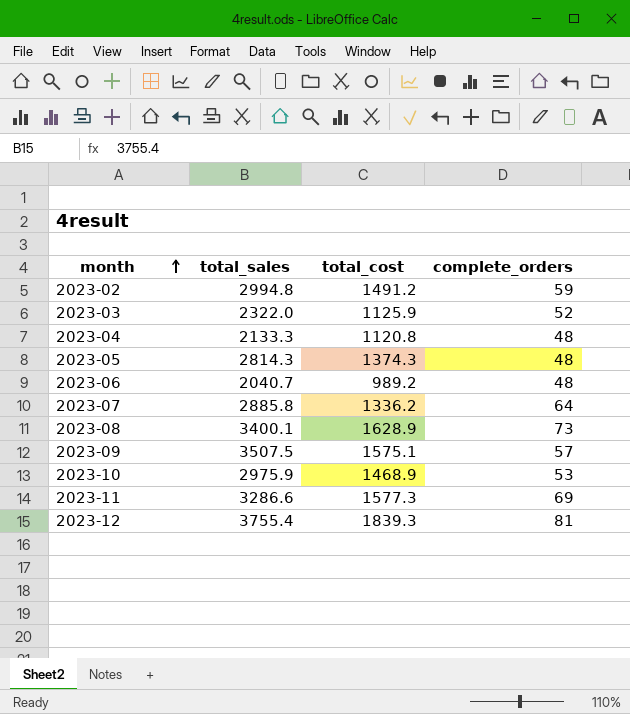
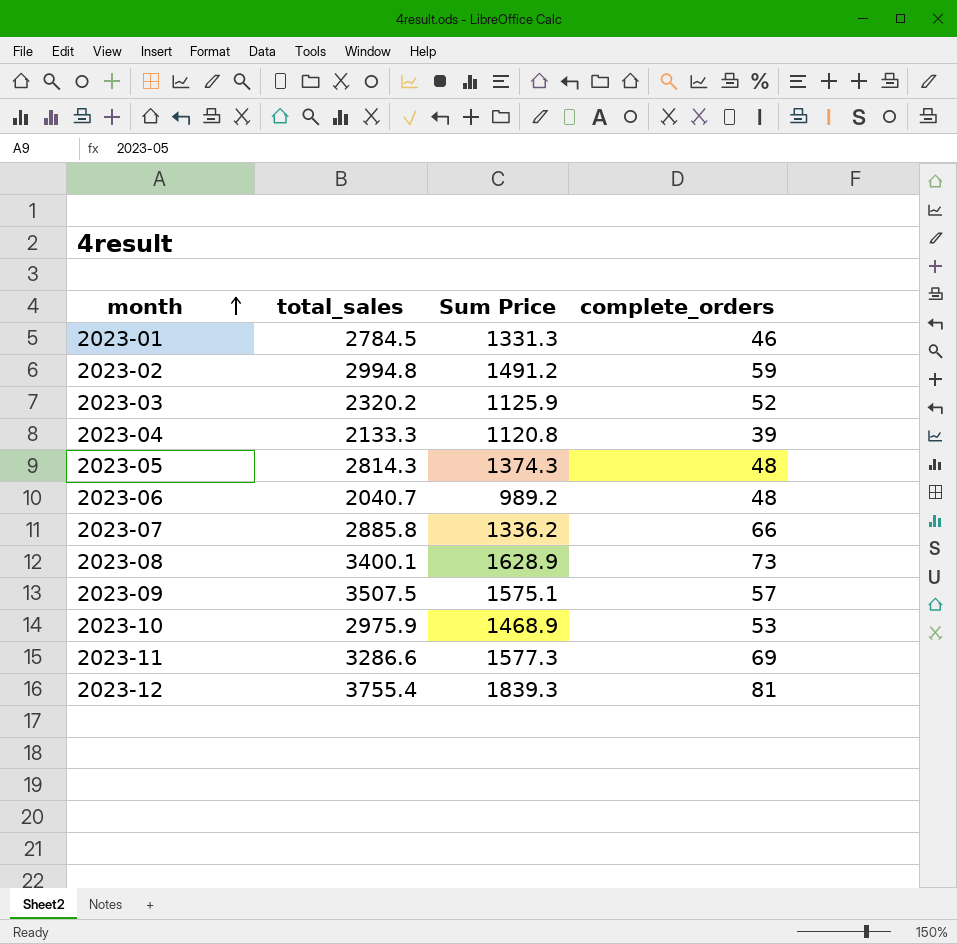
column name: total_cost -> Sum Price
row 2023-01: none -> 2784.5 | 1331.3 | 46
2023-03 | total_sales: 2322.0 -> 2320.2
2023-04 | complete_orders: 48 -> 39
2023-07 | complete_orders: 64 -> 66

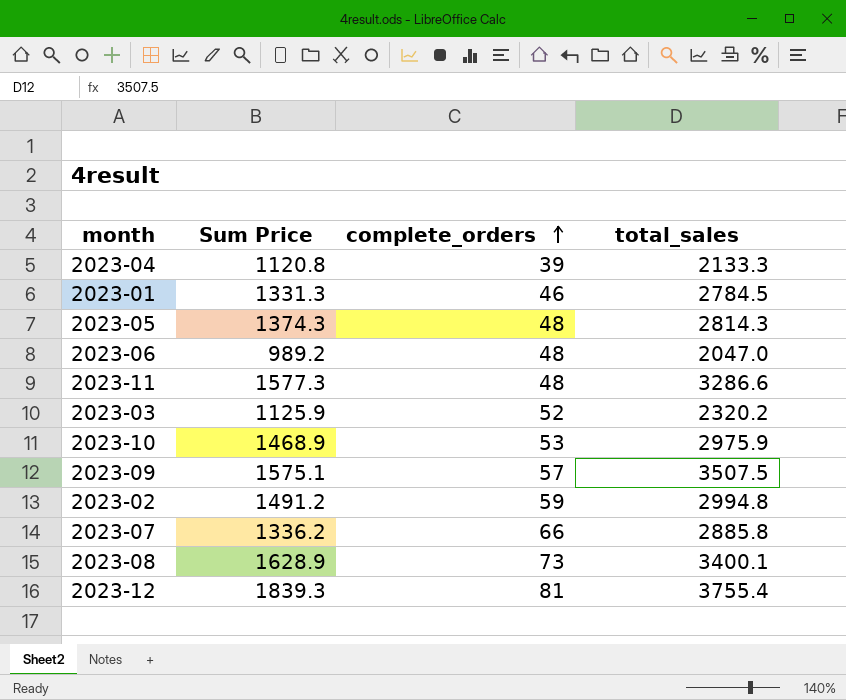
row order: month ascending -> complete_orders ascending
column total_sales | position: 2 -> 4
2023-06 | total_sales: 2040.7 -> 2047.0
2023-11 | complete_orders: 69 -> 48

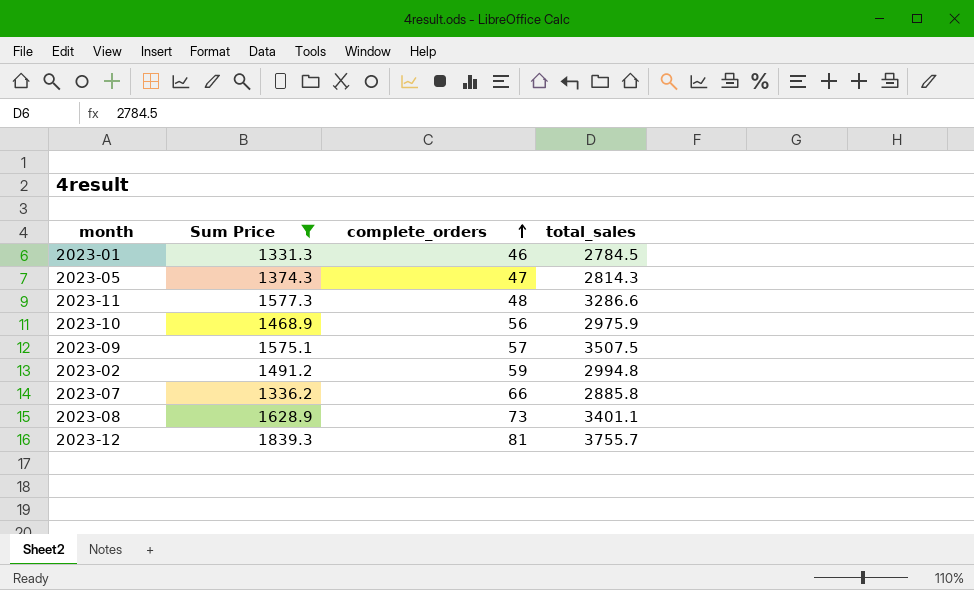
filter: none -> Sum Price >= 1331.3
2023-05 | complete_orders: 48 -> 47
2023-10 | complete_orders: 53 -> 56
2023-08 | total_sales: 3400.1 -> 3401.1
2023-12 | total_sales: 3755.4 -> 3755.7

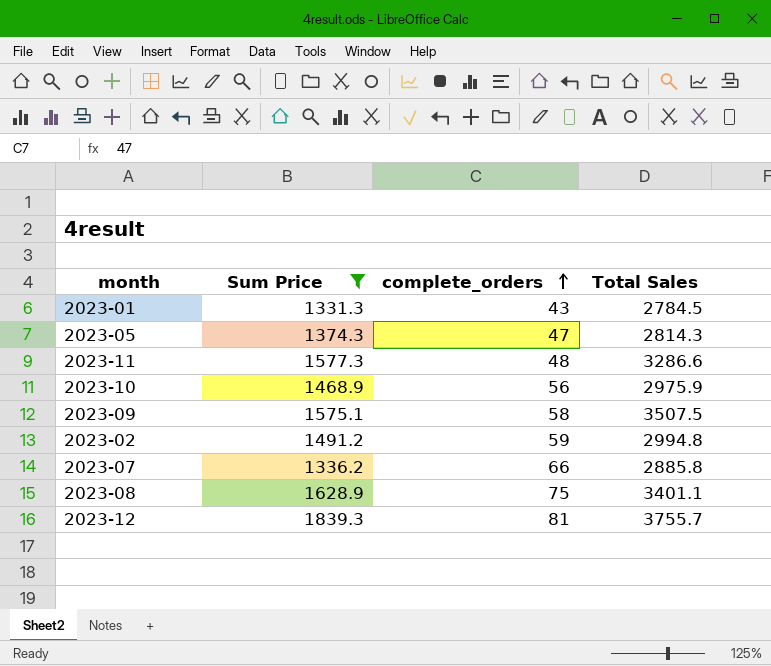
column name: total_sales -> Total Sales
2023-01 | complete_orders: 46 -> 43
2023-09 | complete_orders: 57 -> 58
2023-08 | complete_orders: 73 -> 75

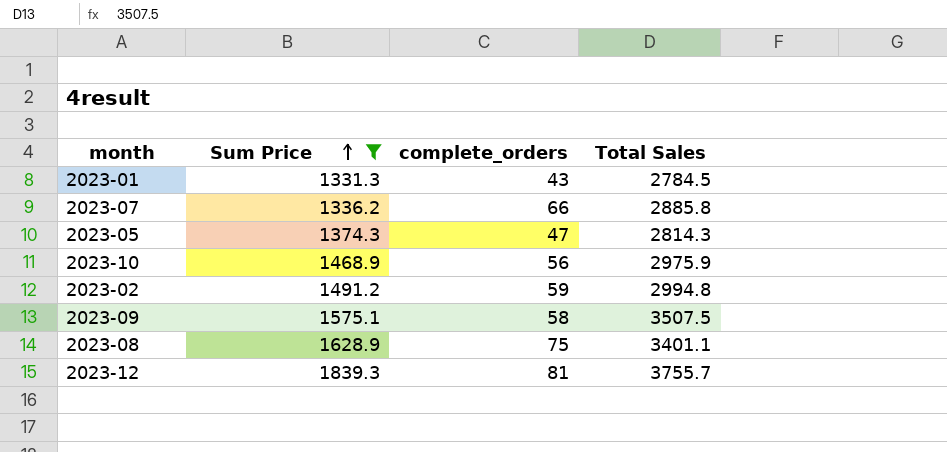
row order: complete_orders ascending -> Sum Price ascending
row 2023-11: 1577.3 | 48 | 3286.6 -> none

